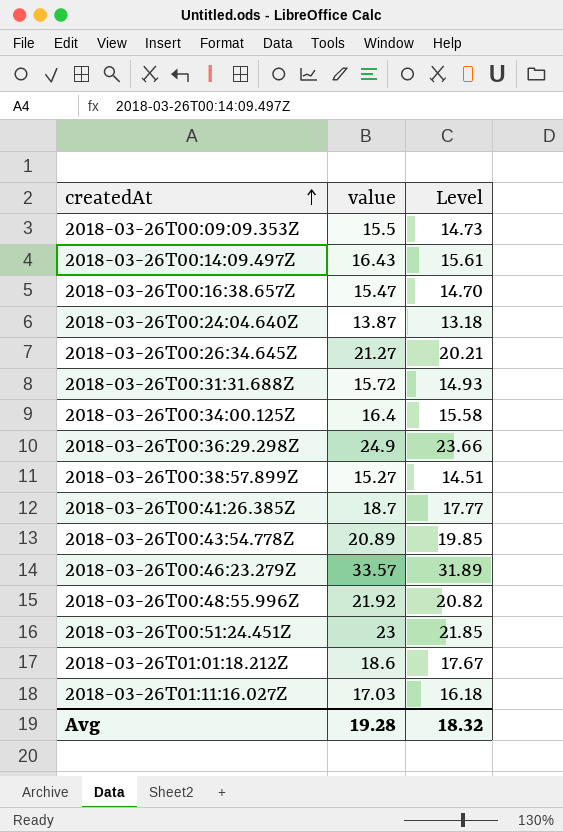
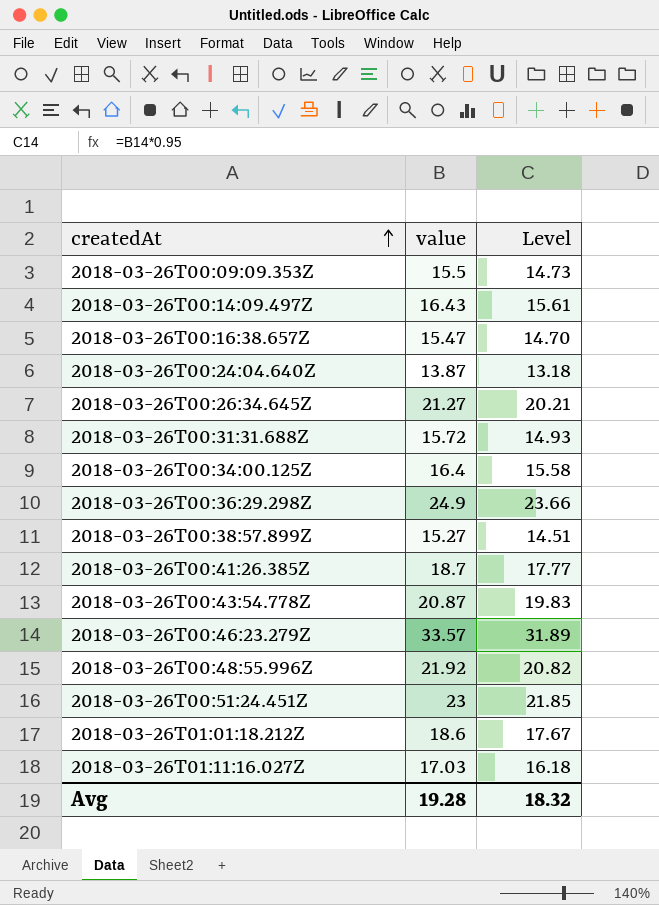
2018-03-26T00:43:54.778Z | value: 20.89 -> 20.87
2018-03-26T00:43:54.778Z | Level: 19.85 -> 19.83

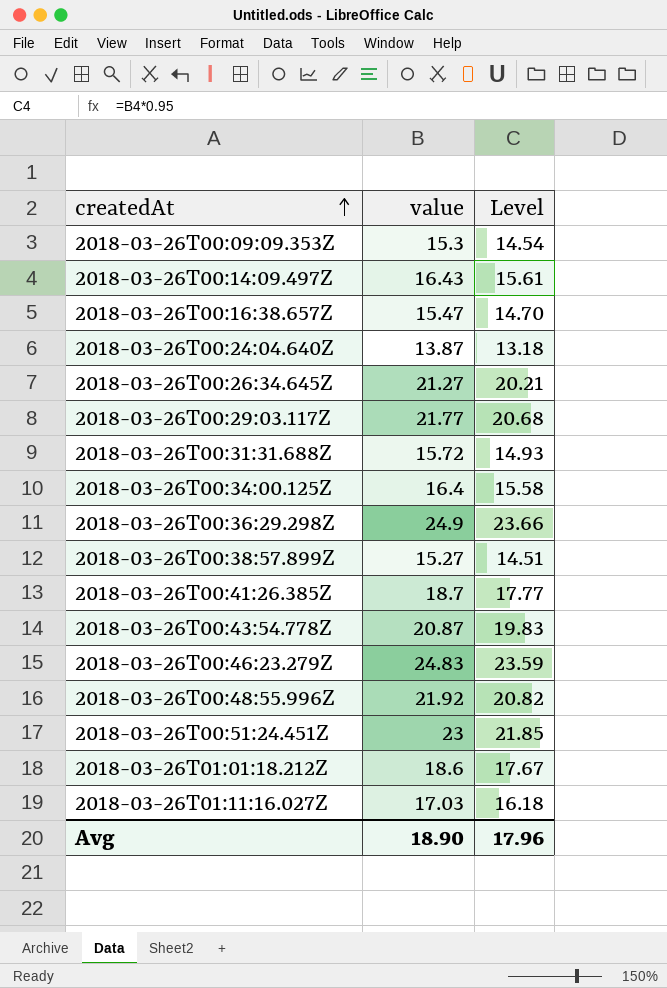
2018-03-26T00:09:09.353Z | value: 15.5 -> 15.3
2018-03-26T00:09:09.353Z | Level: 14.73 -> 14.54
row 2018-03-26T00:29:03.117Z: none -> 21.77 | 20.68
2018-03-26T00:46:23.279Z | value: 33.57 -> 24.83
2018-03-26T00:46:23.279Z | Level: 31.89 -> 23.59
Avg | value: 19.28 -> 18.90
Avg | Level: 18.32 -> 17.96

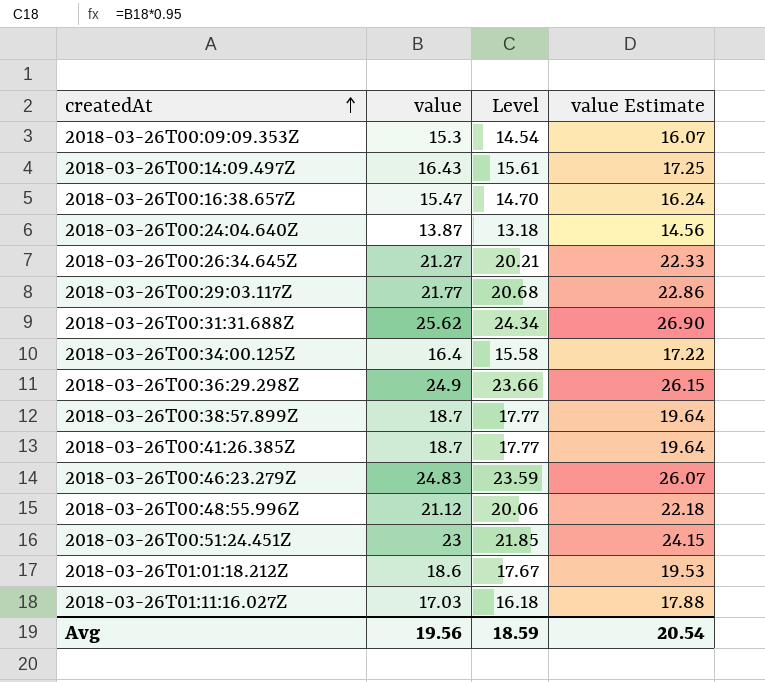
column value Estimate | formula: none -> [value] * 1.05
row 2018-03-26T00:43:54.778Z: 20.87 | 19.83 -> none
2018-03-26T00:31:31.688Z | value: 15.72 -> 25.62
2018-03-26T00:31:31.688Z | Level: 14.93 -> 24.34
2018-03-26T00:38:57.899Z | value: 15.27 -> 18.7
2018-03-26T00:38:57.899Z | Level: 14.51 -> 17.77
2018-03-26T00:48:55.996Z | value: 21.92 -> 21.12
2018-03-26T00:48:55.996Z | Level: 20.82 -> 20.06
Avg | value: 18.90 -> 19.56
Avg | Level: 17.96 -> 18.59

